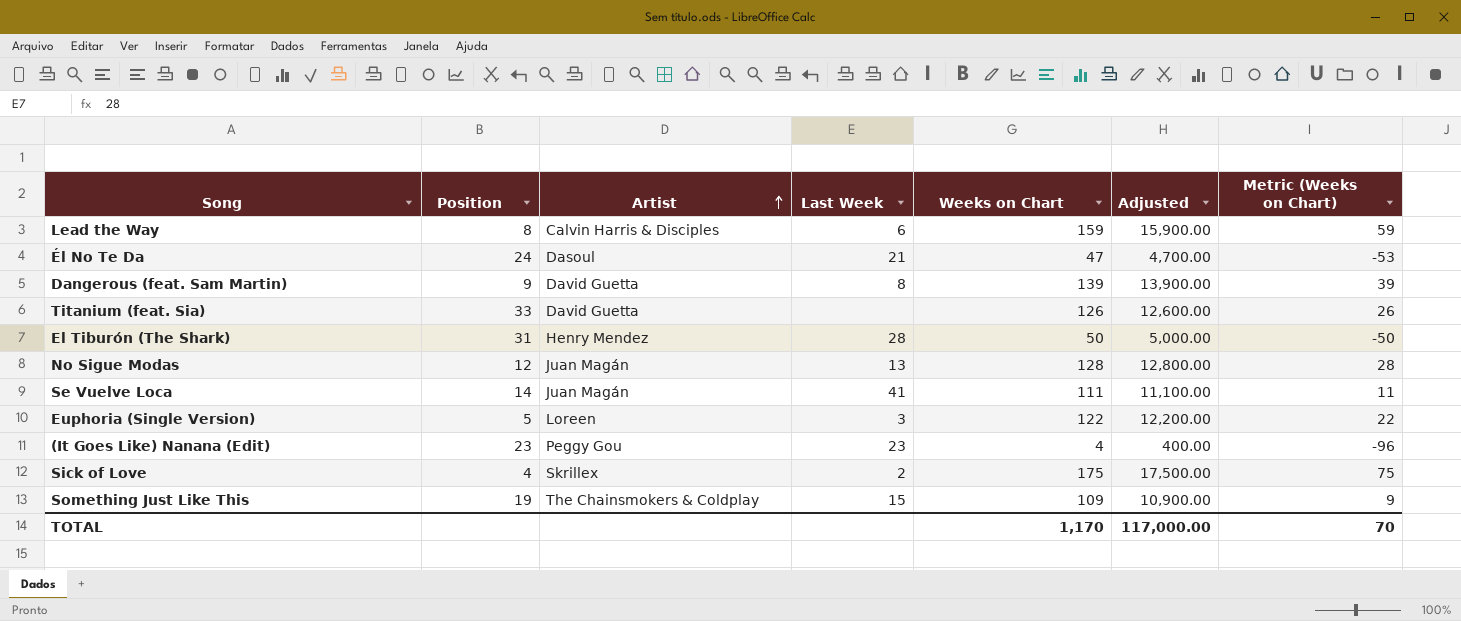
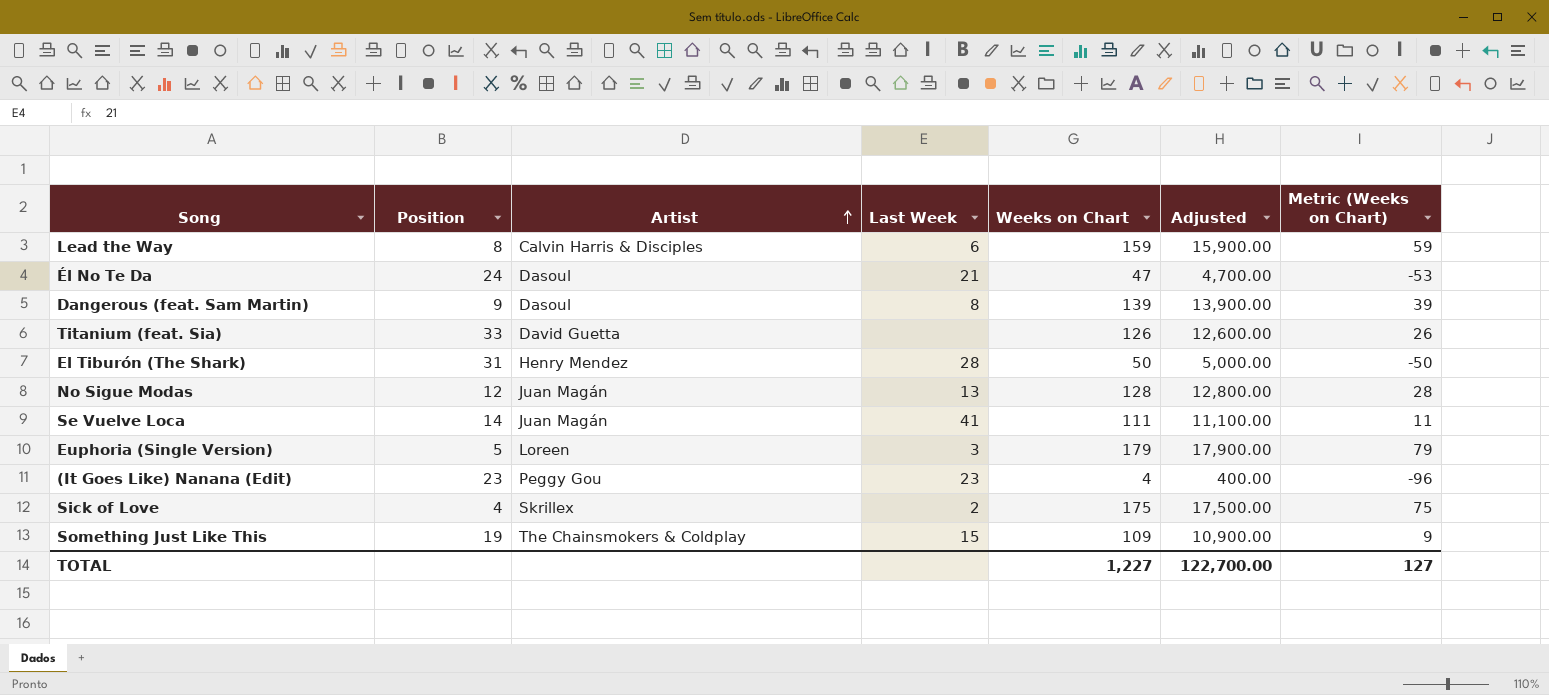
Dangerous (feat. Sam Martin) | Artist: David Guetta -> Dasoul
Euphoria (Single Version) | Weeks on Chart: 122 -> 179
Euphoria (Single Version) | Adjusted: 12,200.00 -> 17,900.00
Euphoria (Single Version) | Metric (Weeks on Chart): 22 -> 79
TOTAL | Weeks on Chart: 1,170 -> 1,227
TOTAL | Adjusted: 117,000.00 -> 122,700.00
TOTAL | Metric (Weeks on Chart): 70 -> 127

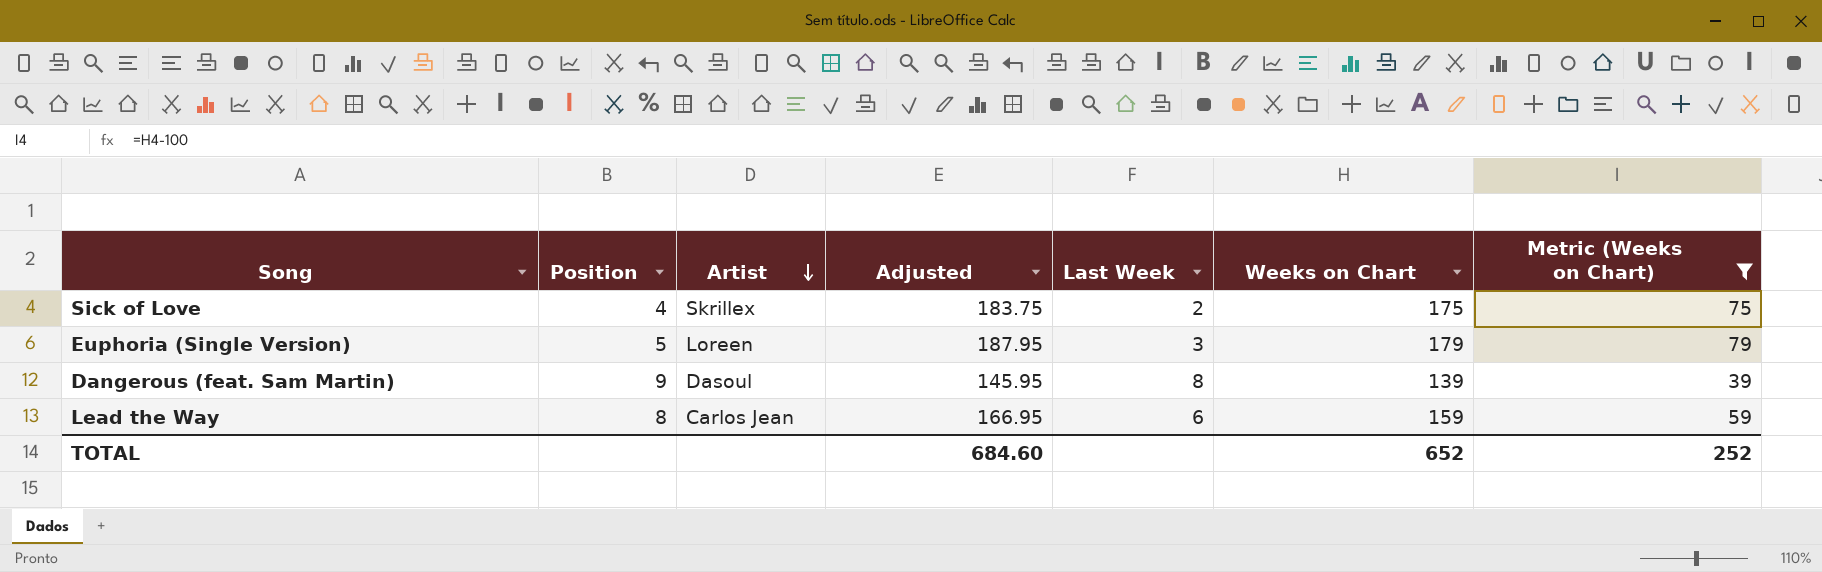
filter: none -> Metric (Weeks on Chart) >= 39
row order: Artist ascending -> Artist descending
column Adjusted | formula: [Weeks on Chart] * 100 -> [Weeks on Chart] * 1.05
column Adjusted | position: 6 -> 4
Lead the Way | Artist: Calvin Harris & Disciples -> Carlos Jean
TOTAL | Adjusted: 122,700.00 -> 684.60
TOTAL | Weeks on Chart: 1,227 -> 652
TOTAL | Metric (Weeks on Chart): 127 -> 252

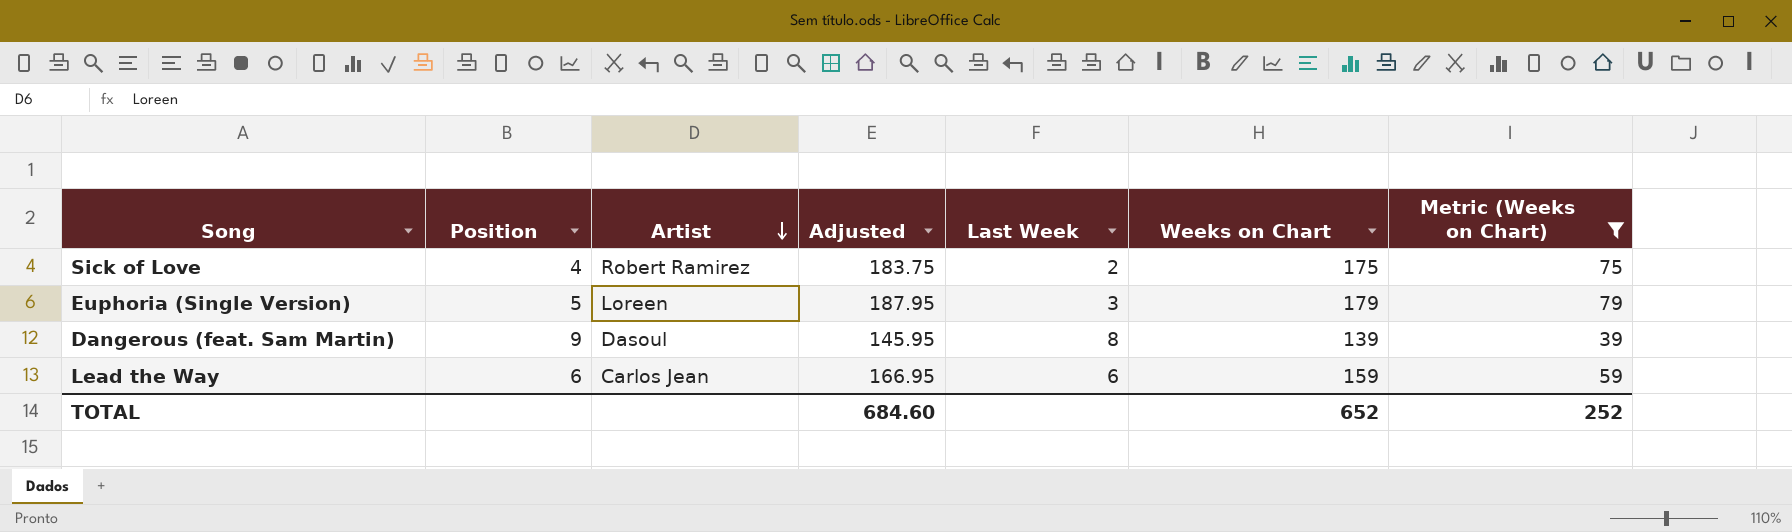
Sick of Love | Artist: Skrillex -> Robert Ramirez
Lead the Way | Position: 8 -> 6

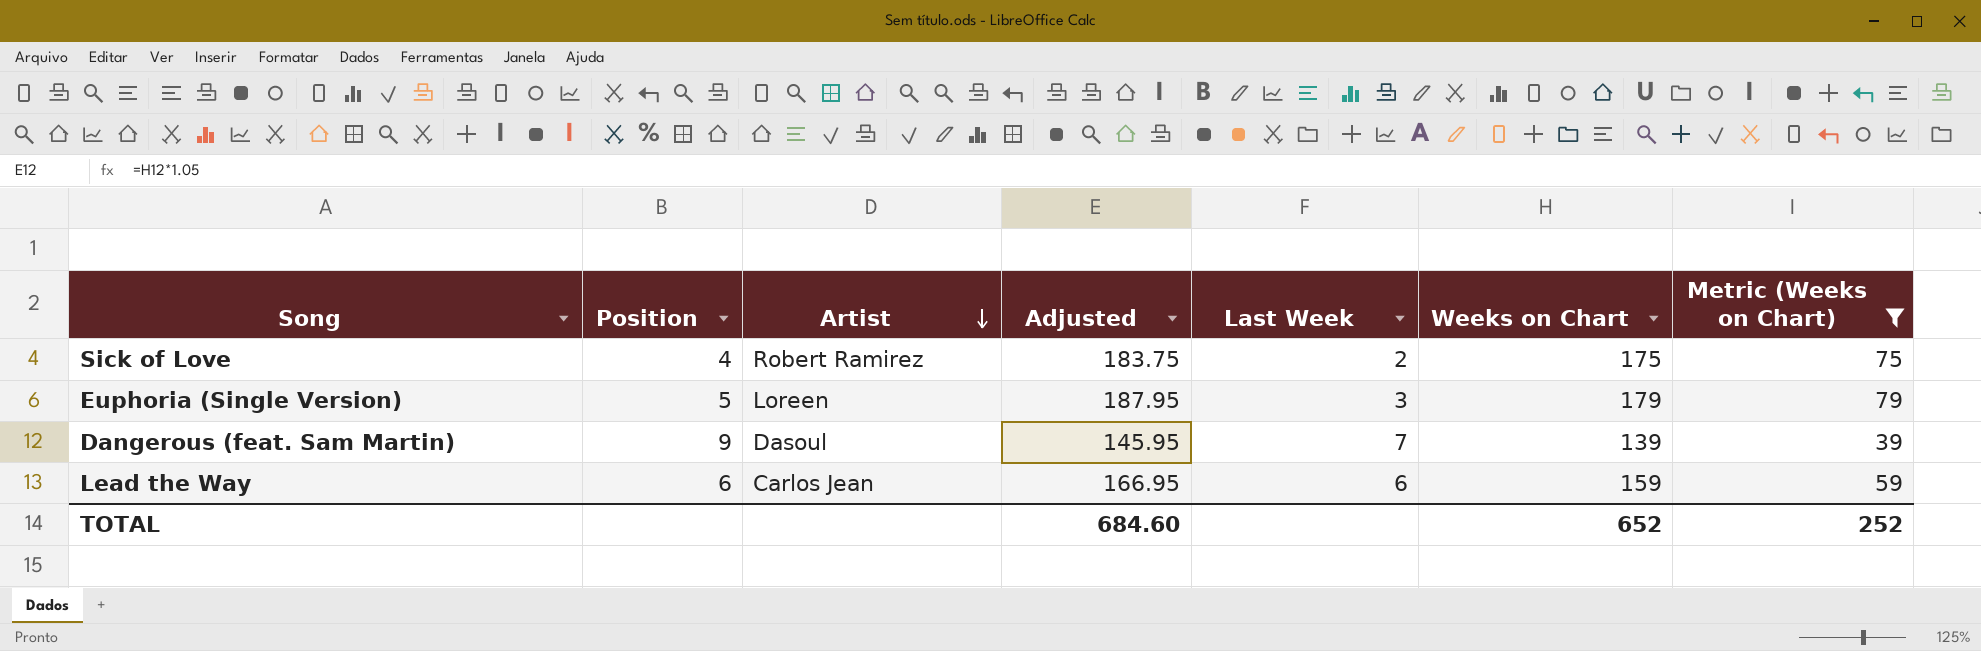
Dangerous (feat. Sam Martin) | Last Week: 8 -> 7

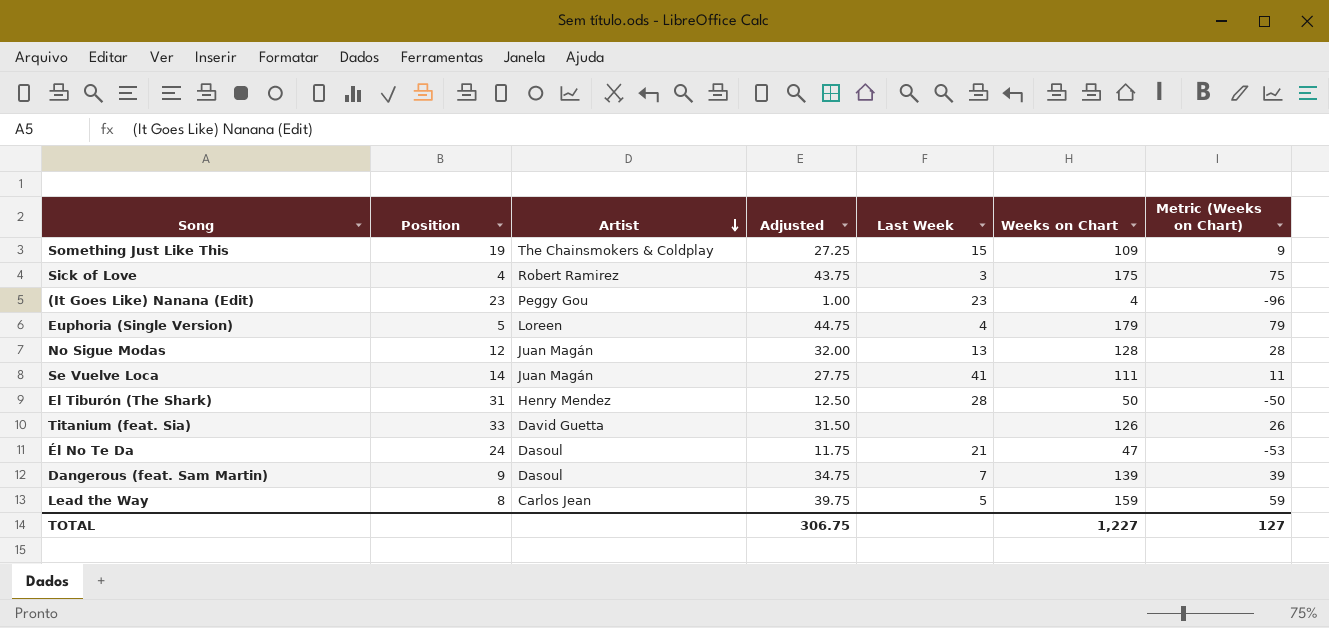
filter: Metric (Weeks on Chart) >= 39 -> none
column Adjusted | formula: [Weeks on Chart] * 1.05 -> [Weeks on Chart] * 0.25
Sick of Love | Last Week: 2 -> 3
Euphoria (Single Version) | Last Week: 3 -> 4
Lead the Way | Position: 6 -> 8
Lead the Way | Last Week: 6 -> 5
TOTAL | Adjusted: 684.60 -> 306.75
TOTAL | Weeks on Chart: 652 -> 1,227
TOTAL | Metric (Weeks on Chart): 252 -> 127

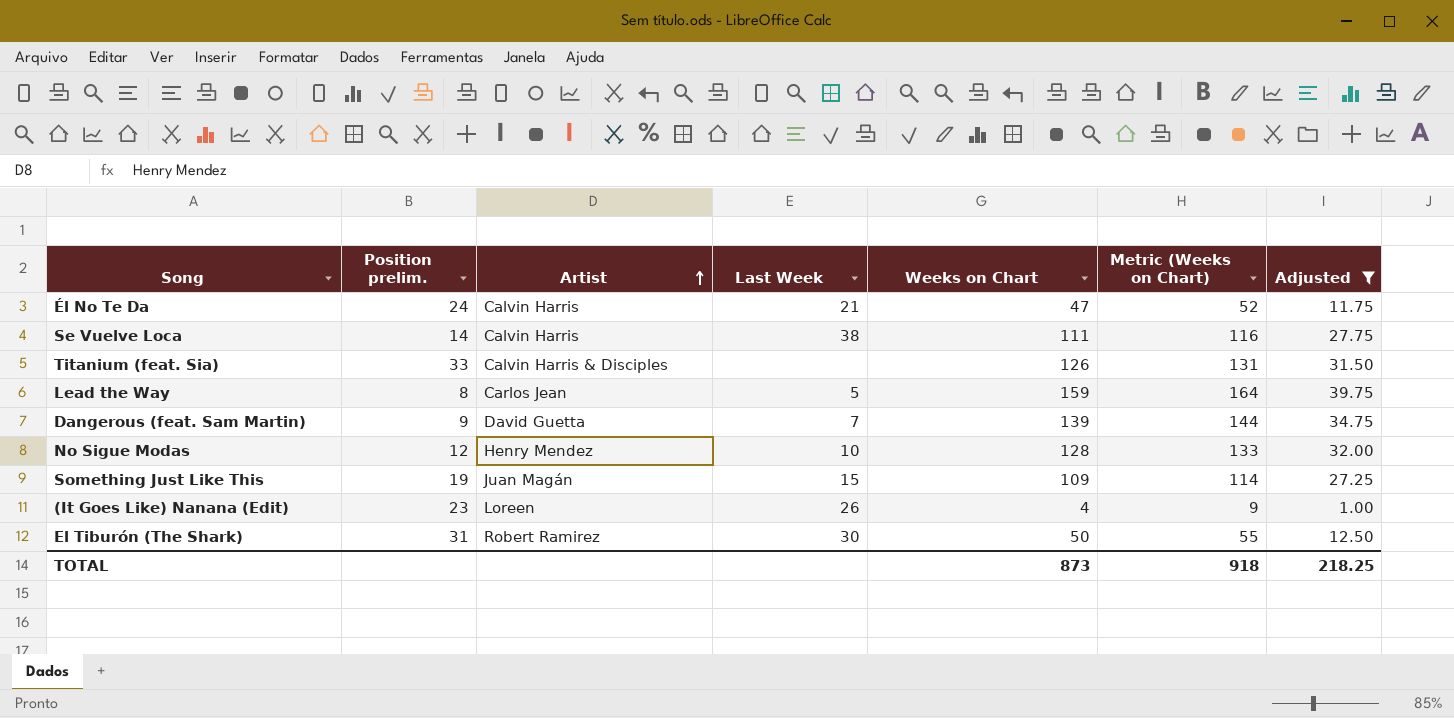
filter: none -> Adjusted <= 39.75
row order: Artist descending -> Artist ascending
column name: Position -> Position prelim.
column Metric (Weeks on Chart) | formula: [Weeks on Chart] - 100 -> [Weeks on Chart] + 5
column Adjusted | position: 4 -> 7
Él No Te Da | Artist: Dasoul -> Calvin Harris
Se Vuelve Loca | Artist: Juan Magán -> Calvin Harris
Se Vuelve Loca | Last Week: 41 -> 38
Titanium (feat. Sia) | Artist: David Guetta -> Calvin Harris & Disciples
Dangerous (feat. Sam Martin) | Artist: Dasoul -> David Guetta
No Sigue Modas | Artist: Juan Magán -> Henry Mendez
No Sigue Modas | Last Week: 13 -> 10
Something Just Like This | Artist: The Chainsmokers & Coldplay -> Juan Magán
(It Goes Like) Nanana (Edit) | Artist: Peggy Gou -> Loreen
(It Goes Like) Nanana (Edit) | Last Week: 23 -> 26
El Tiburón (The Shark) | Artist: Henry Mendez -> Robert Ramirez
El Tiburón (The Shark) | Last Week: 28 -> 30
TOTAL | Weeks on Chart: 1,227 -> 873
TOTAL | Metric (Weeks on Chart): 127 -> 918
TOTAL | Adjusted: 306.75 -> 218.25

